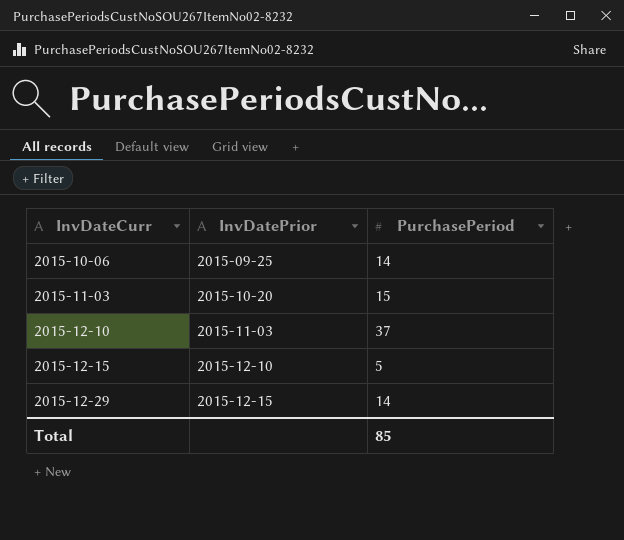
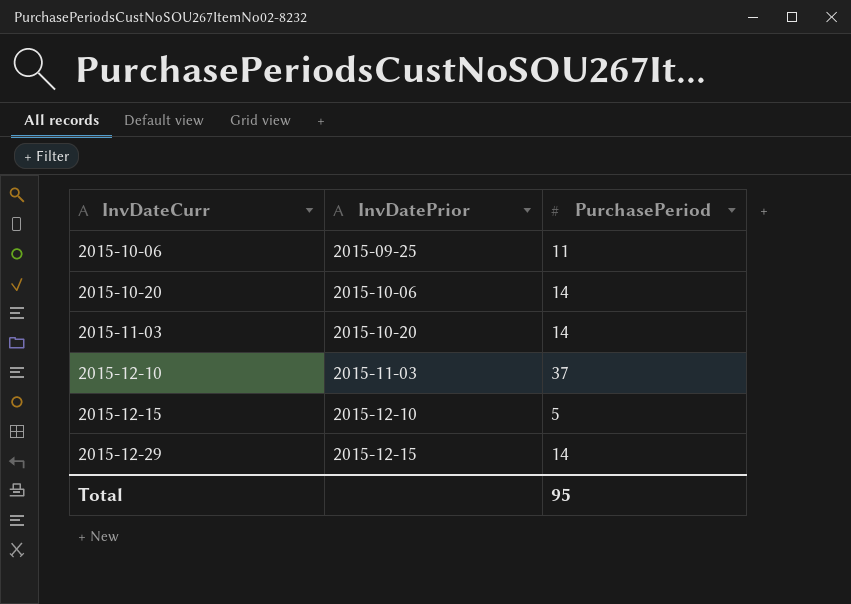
2015-10-06 | PurchasePeriod: 14 -> 11
row 2015-10-20: none -> 2015-10-06 | 14
2015-11-03 | PurchasePeriod: 15 -> 14
Total | PurchasePeriod: 85 -> 95

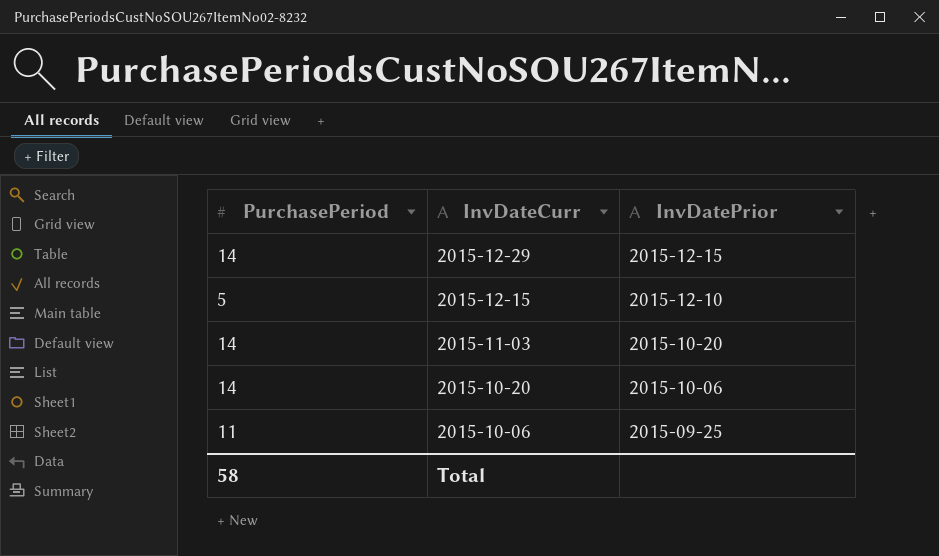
row order: InvDateCurr ascending -> InvDateCurr descending
column PurchasePeriod | position: 3 -> 1
row 2015-12-10: 2015-11-03 | 37 -> none
Total | PurchasePeriod: 95 -> 58

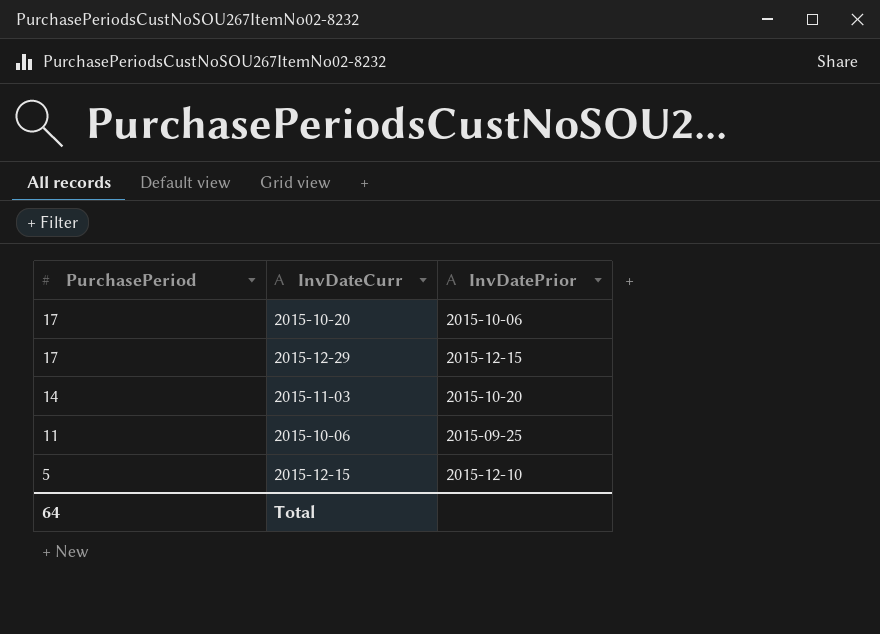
row order: InvDateCurr descending -> PurchasePeriod descending
2015-10-20 | PurchasePeriod: 14 -> 17
2015-12-29 | PurchasePeriod: 14 -> 17
Total | PurchasePeriod: 58 -> 64

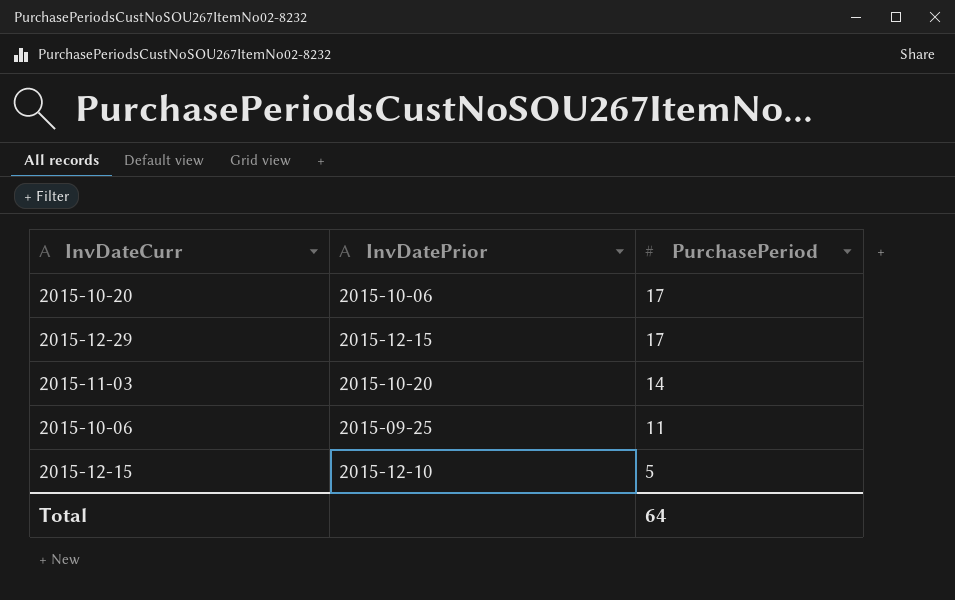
column PurchasePeriod | position: 1 -> 3

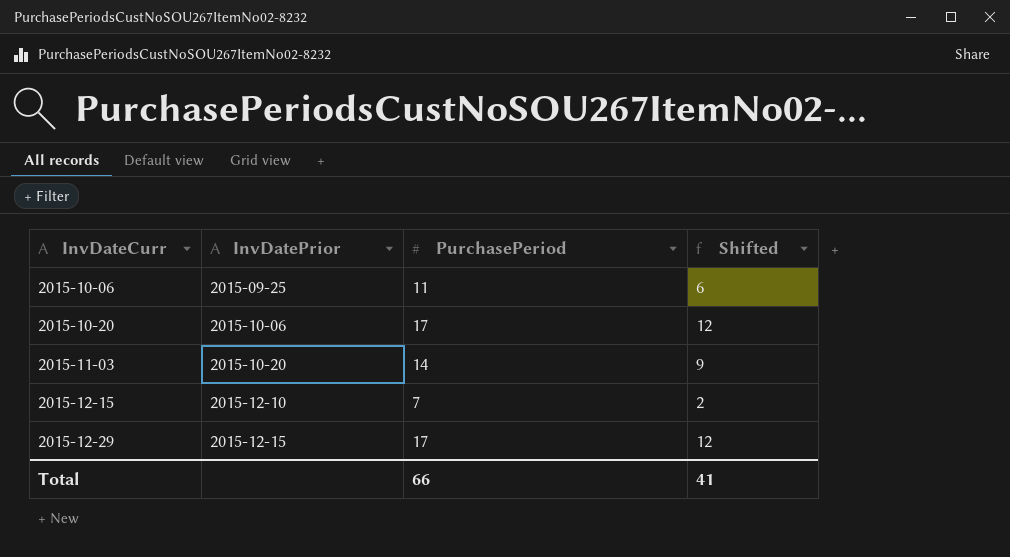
row order: PurchasePeriod descending -> InvDateCurr ascending
column Shifted | formula: none -> [PurchasePeriod] - 5
2015-12-15 | PurchasePeriod: 5 -> 7
Total | PurchasePeriod: 64 -> 66

